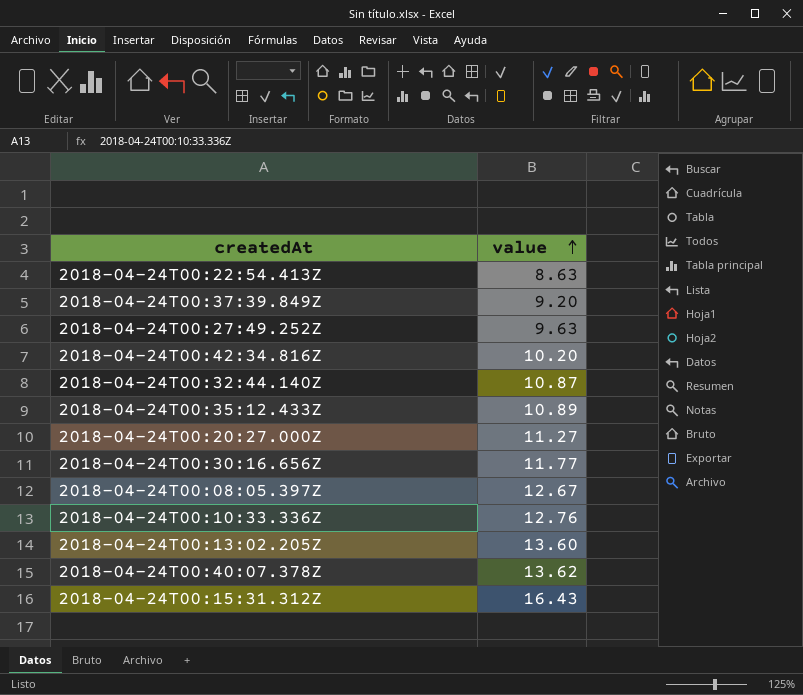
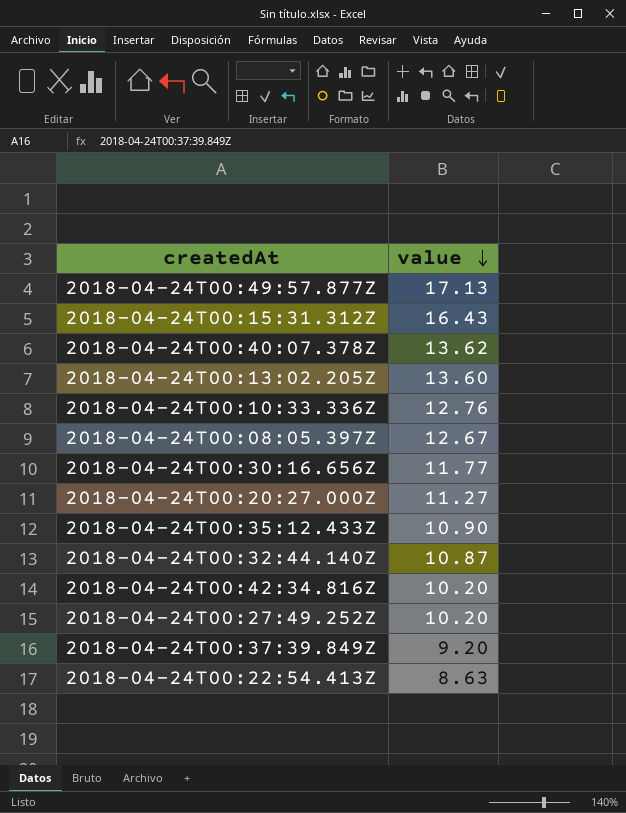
row order: value ascending -> value descending
row 2018-04-24T00:49:57.877Z: none -> 17.13
2018-04-24T00:35:12.433Z | value: 10.89 -> 10.90
2018-04-24T00:27:49.252Z | value: 9.63 -> 10.20

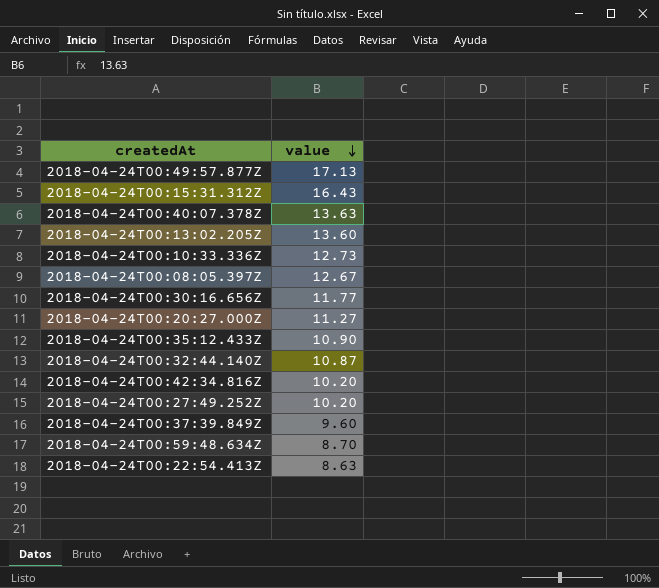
2018-04-24T00:40:07.378Z | value: 13.62 -> 13.63
2018-04-24T00:10:33.336Z | value: 12.76 -> 12.73
2018-04-24T00:37:39.849Z | value: 9.20 -> 9.60
row 2018-04-24T00:59:48.634Z: none -> 8.70

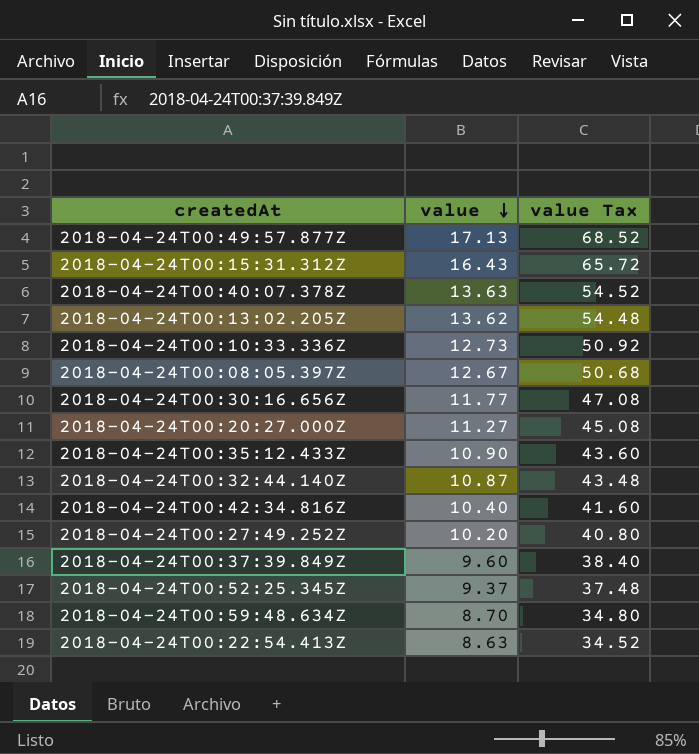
column value Tax | formula: none -> [value] * 4
2018-04-24T00:13:02.205Z | value: 13.60 -> 13.62
2018-04-24T00:42:34.816Z | value: 10.20 -> 10.40
row 2018-04-24T00:52:25.345Z: none -> 9.37 | 37.48

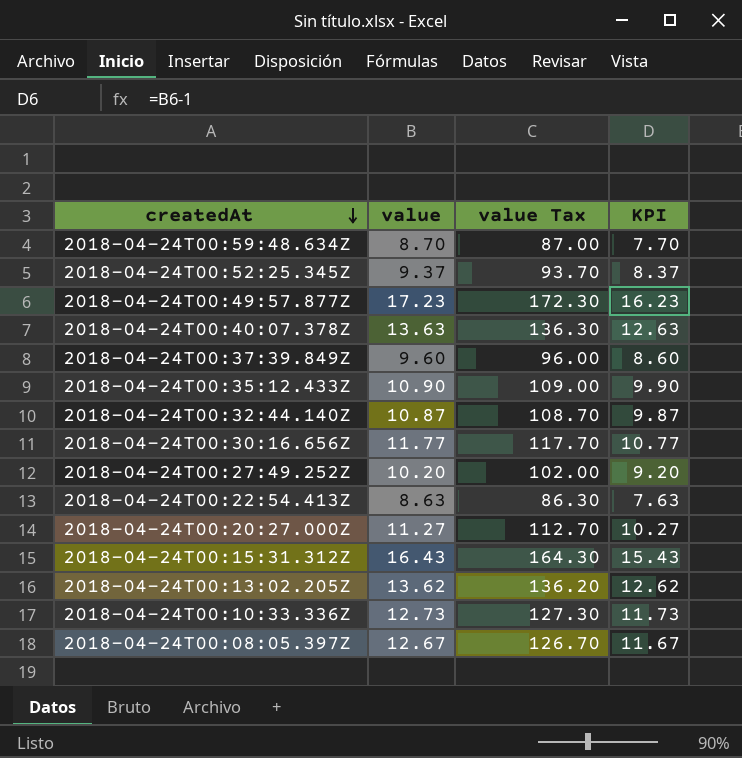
row order: value descending -> createdAt descending
column value Tax | formula: [value] * 4 -> [value] * 10
column KPI | formula: none -> [value] - 1
row 2018-04-24T00:42:34.816Z: 10.40 | 41.60 -> none
2018-04-24T00:49:57.877Z | value: 17.13 -> 17.23

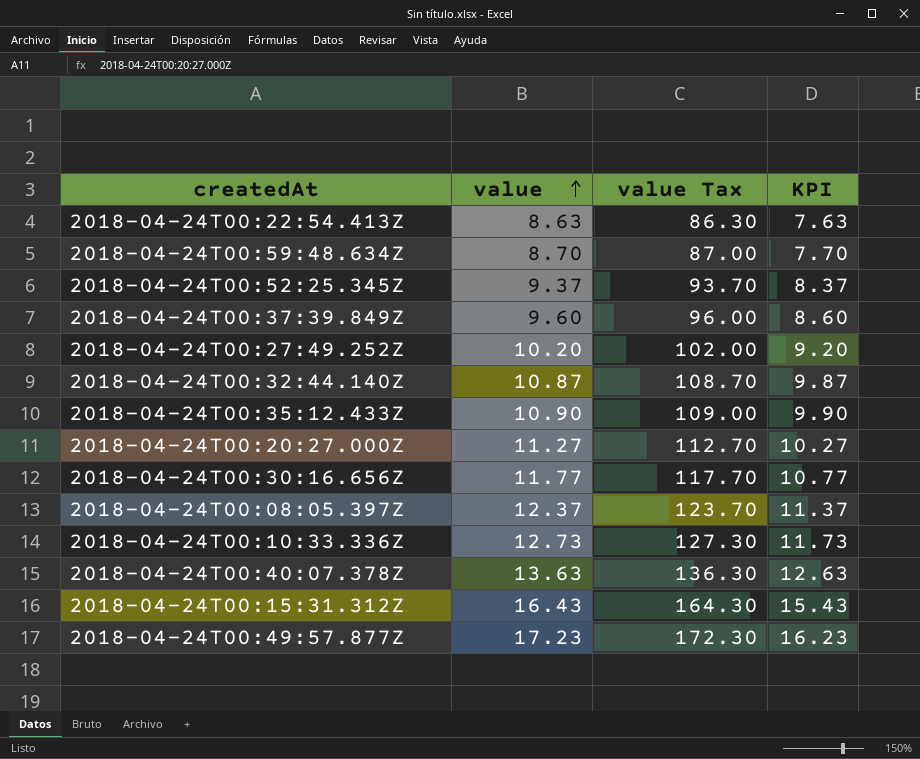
row order: createdAt descending -> value ascending
row 2018-04-24T00:13:02.205Z: 13.62 | 136.20 | 12.62 -> none
2018-04-24T00:08:05.397Z | value: 12.67 -> 12.37
2018-04-24T00:08:05.397Z | value Tax: 126.70 -> 123.70
2018-04-24T00:08:05.397Z | KPI: 11.67 -> 11.37

